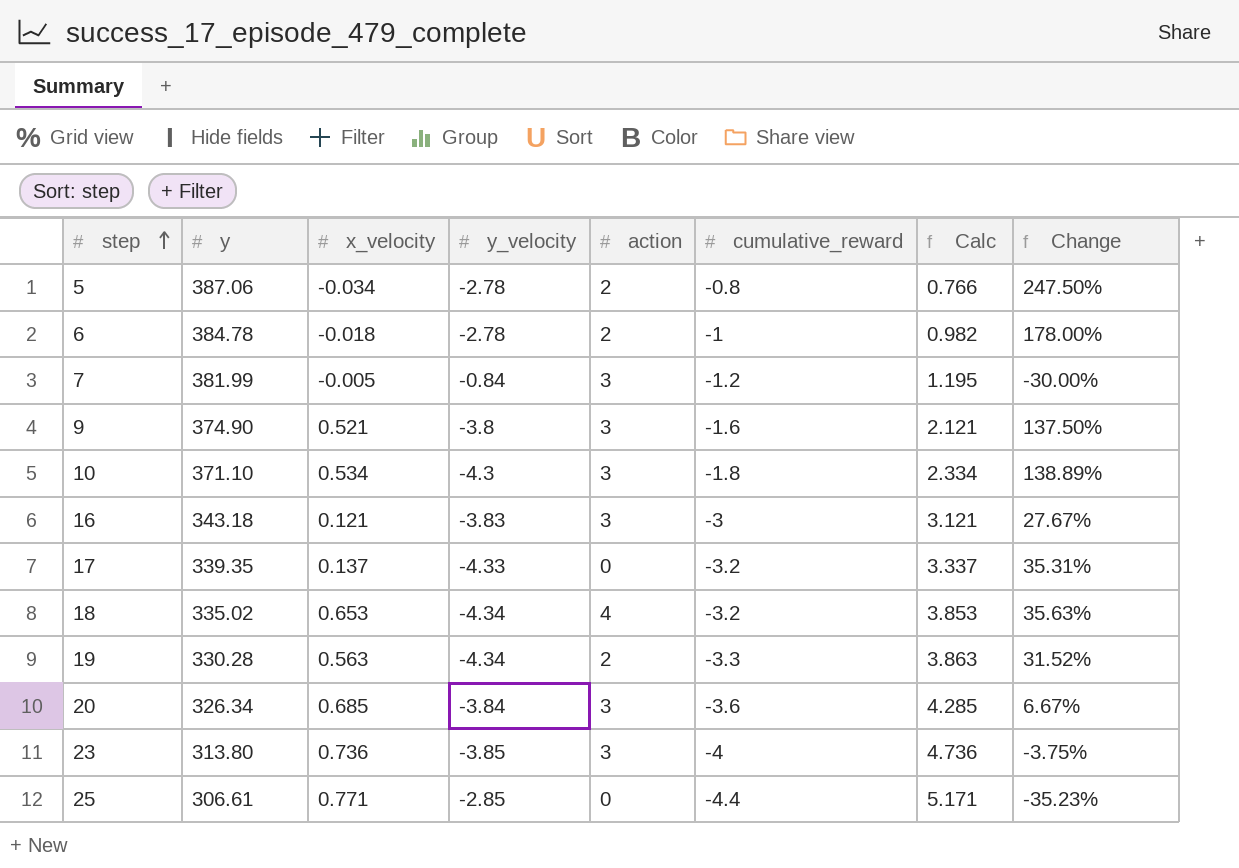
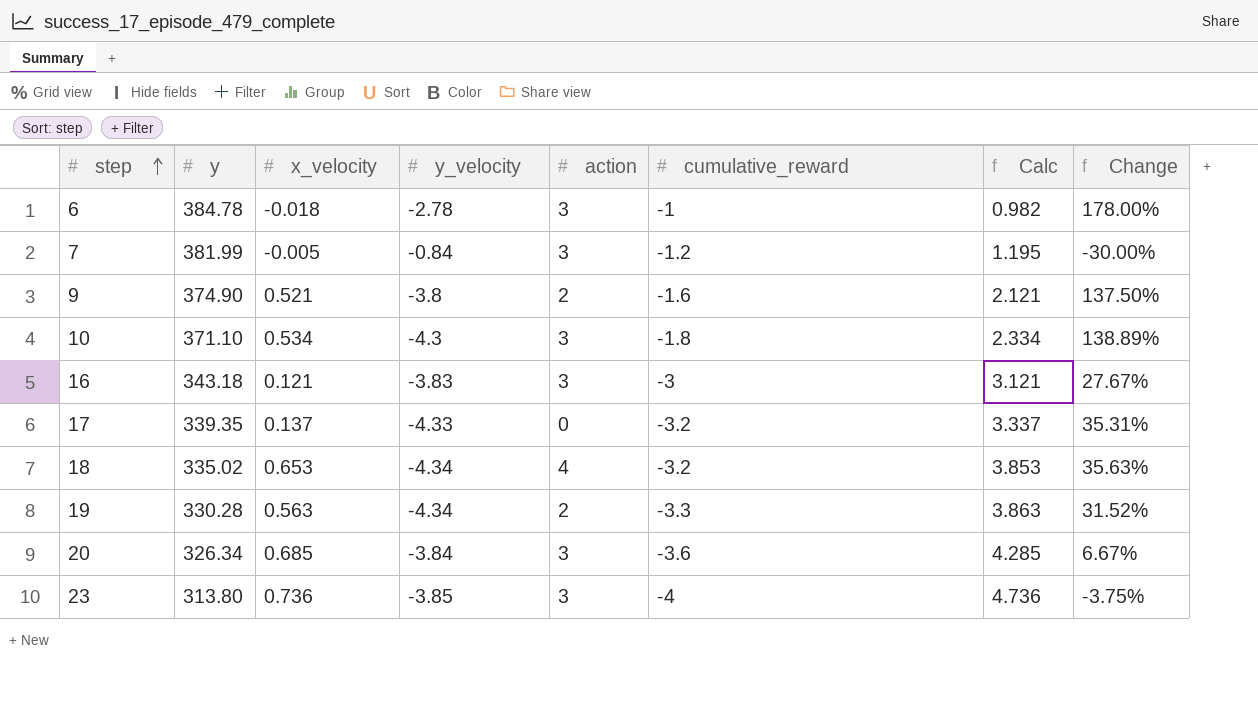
row 5: 387.06 | -0.034 | -2.78 | 2 | -0.8 | 0.766 | 247.50% -> none
row 25: 306.61 | 0.771 | -2.85 | 0 | -4.4 | 5.171 | -35.23% -> none
6 | action: 2 -> 3
9 | action: 3 -> 2

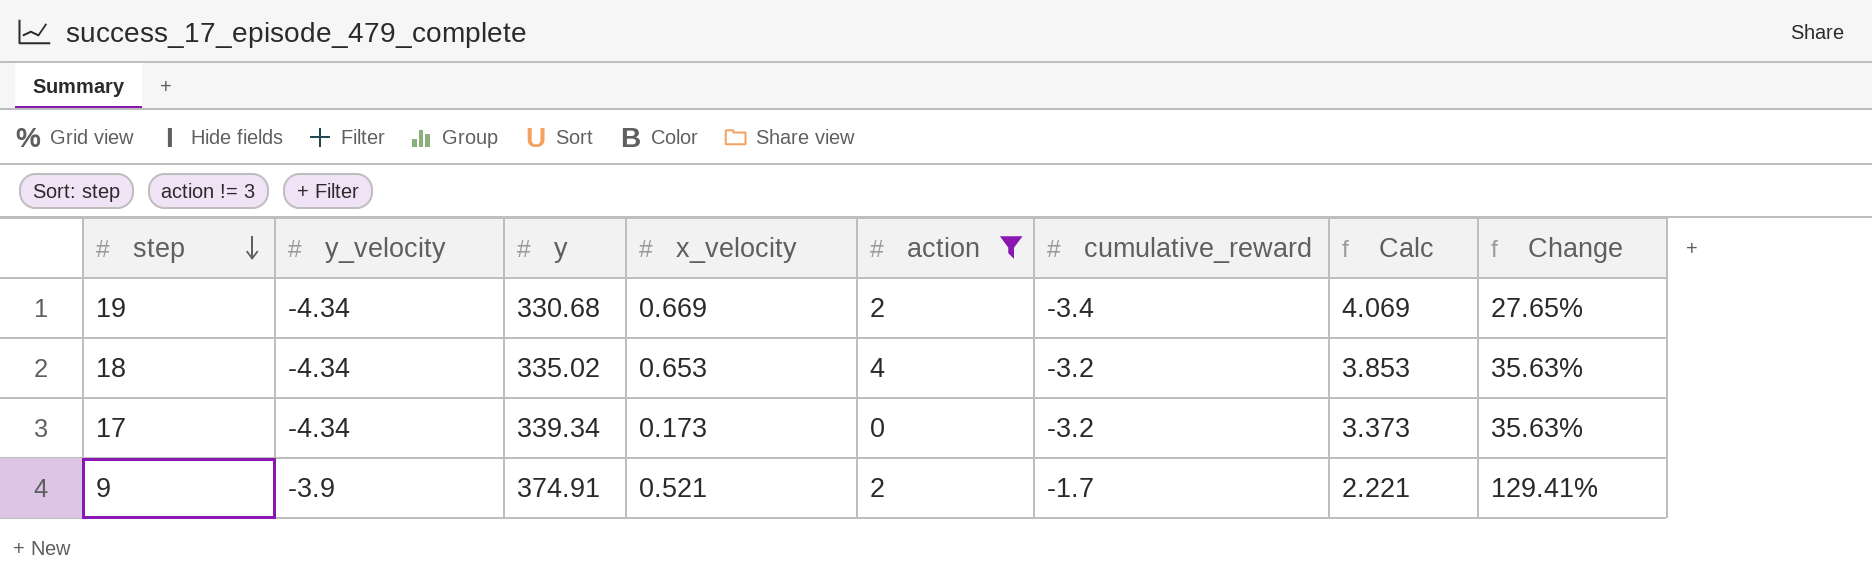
filter: none -> action != 3
row order: step ascending -> step descending
column y_velocity | position: 4 -> 2
19 | y: 330.28 -> 330.68
19 | x_velocity: 0.563 -> 0.669
19 | cumulative_reward: -3.3 -> -3.4
19 | Calc: 3.863 -> 4.069
19 | Change: 31.52% -> 27.65%
17 | y_velocity: -4.33 -> -4.34
17 | y: 339.35 -> 339.34
17 | x_velocity: 0.137 -> 0.173
17 | Calc: 3.337 -> 3.373
17 | Change: 35.31% -> 35.63%
9 | y_velocity: -3.8 -> -3.9
9 | y: 374.90 -> 374.91
9 | cumulative_reward: -1.6 -> -1.7
9 | Calc: 2.121 -> 2.221
9 | Change: 137.50% -> 129.41%

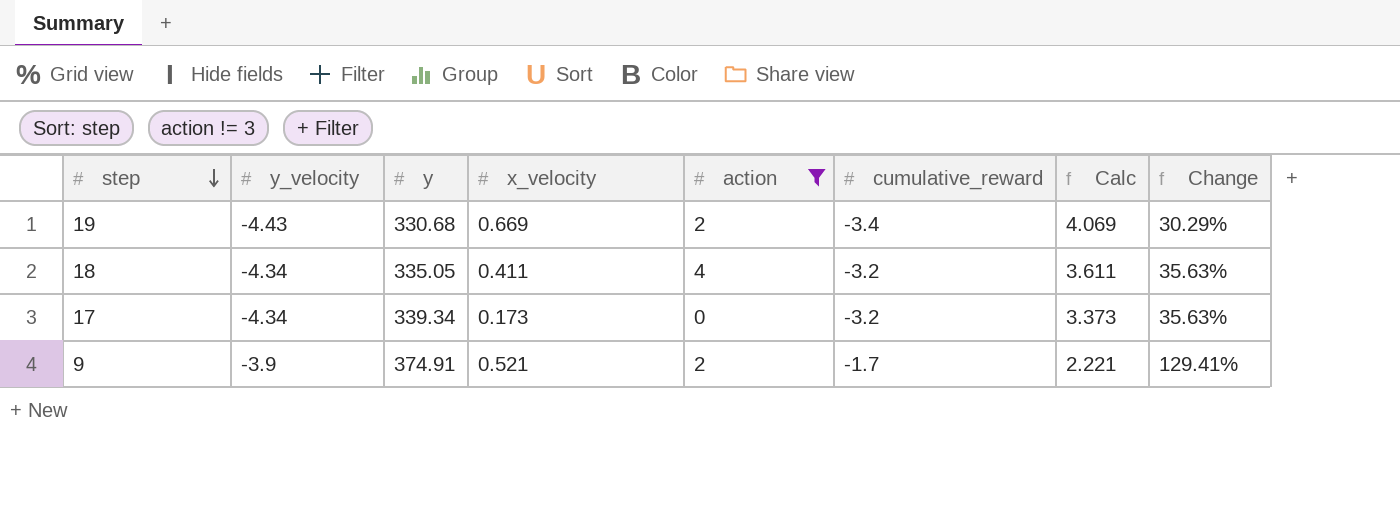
19 | y_velocity: -4.34 -> -4.43
19 | Change: 27.65% -> 30.29%
18 | y: 335.02 -> 335.05
18 | x_velocity: 0.653 -> 0.411
18 | Calc: 3.853 -> 3.611

